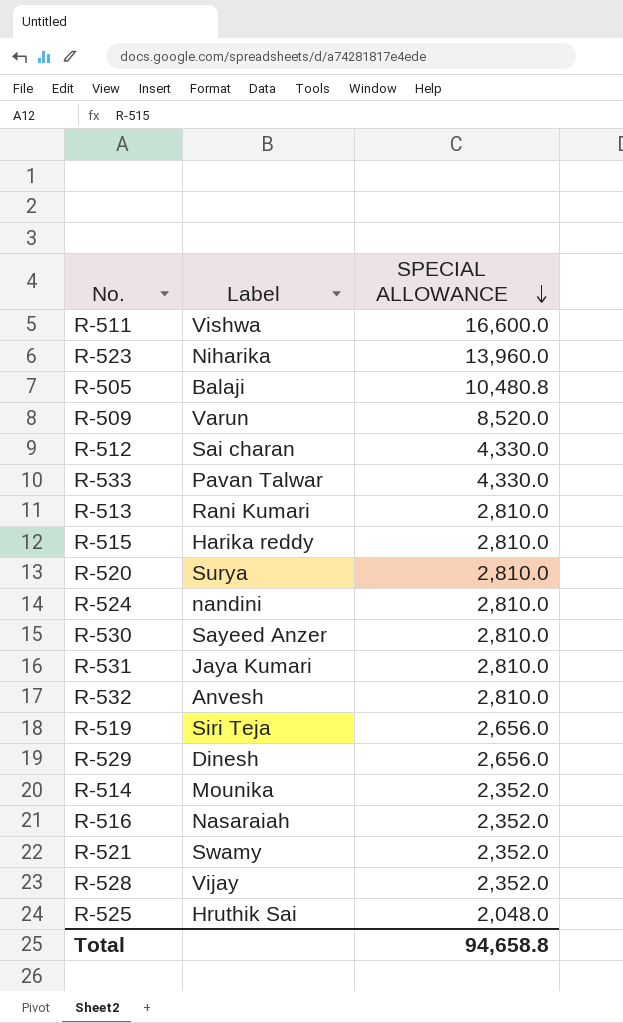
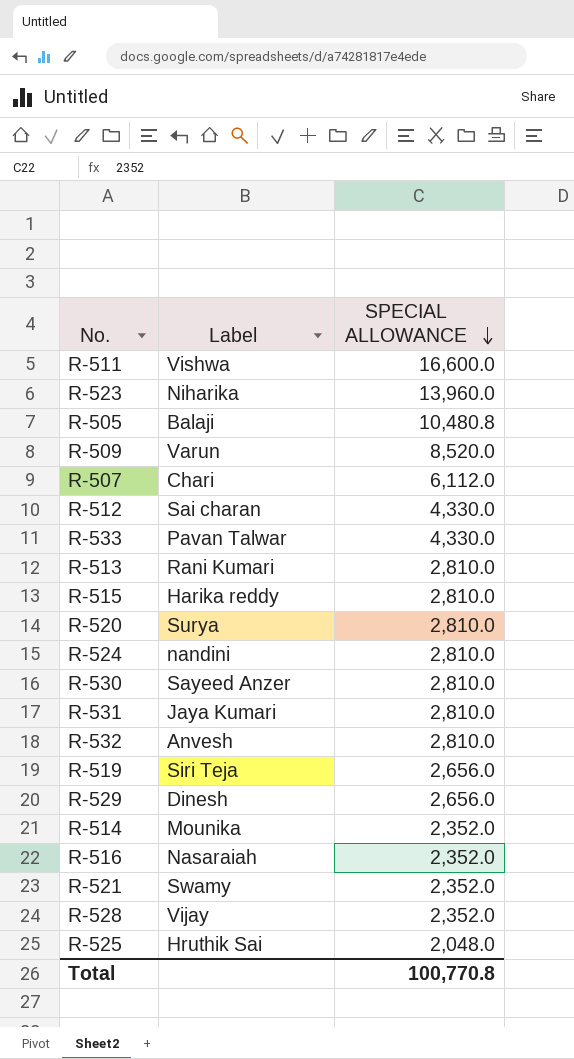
row R-507: none -> Chari | 6,112.0
Total | SPECIAL ALLOWANCE: 94,658.8 -> 100,770.8

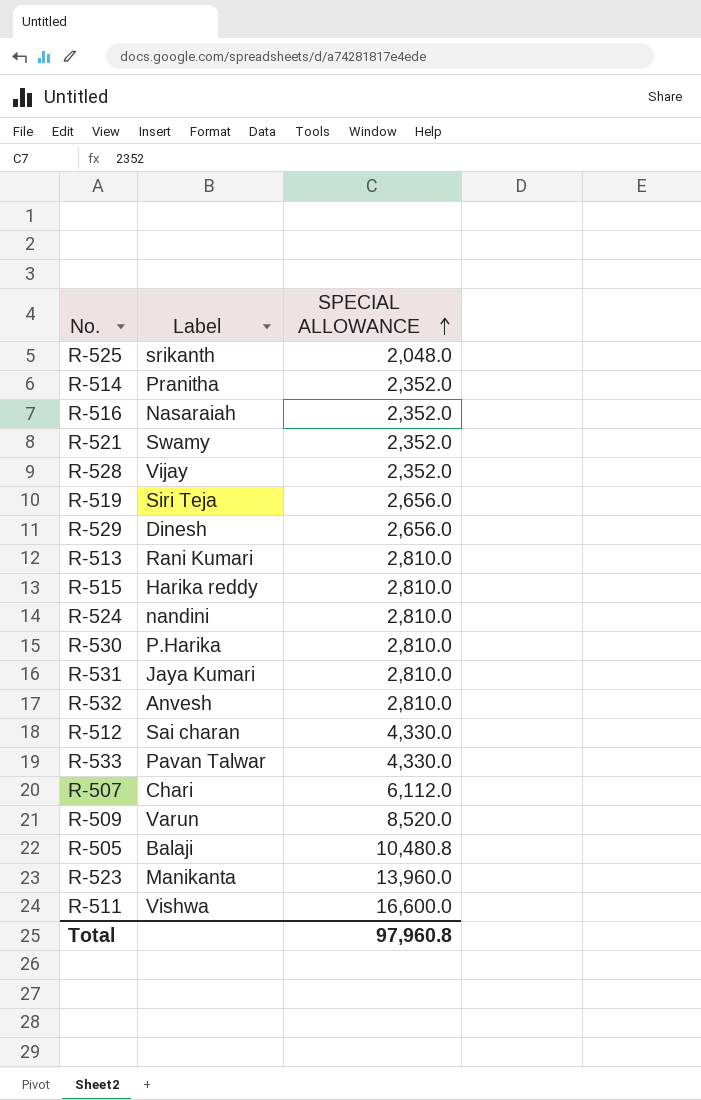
row order: SPECIAL ALLOWANCE descending -> SPECIAL ALLOWANCE ascending
row R-520: Surya | 2,810.0 -> none
R-525 | Label: Hruthik Sai -> srikanth
R-514 | Label: Mounika -> Pranitha
R-530 | Label: Sayeed Anzer -> P.Harika
R-523 | Label: Niharika -> Manikanta
Total | SPECIAL ALLOWANCE: 100,770.8 -> 97,960.8

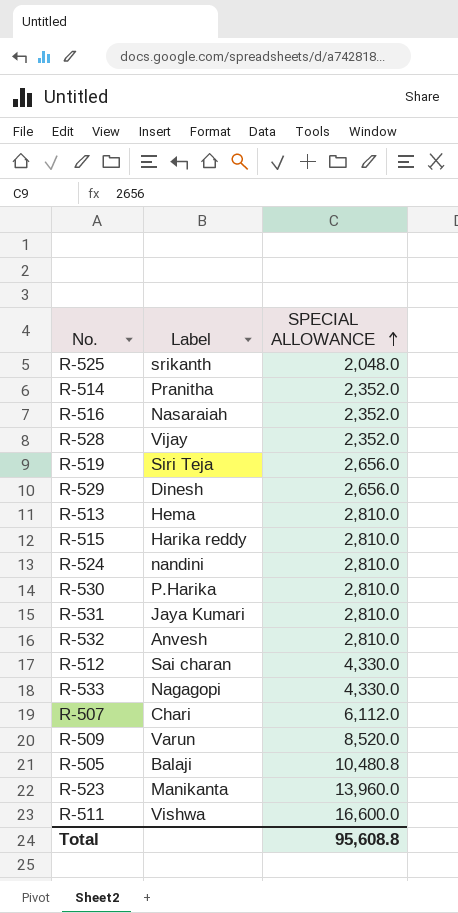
row R-521: Swamy | 2,352.0 -> none
R-513 | Label: Rani Kumari -> Hema
R-533 | Label: Pavan Talwar -> Nagagopi
Total | SPECIAL ALLOWANCE: 97,960.8 -> 95,608.8

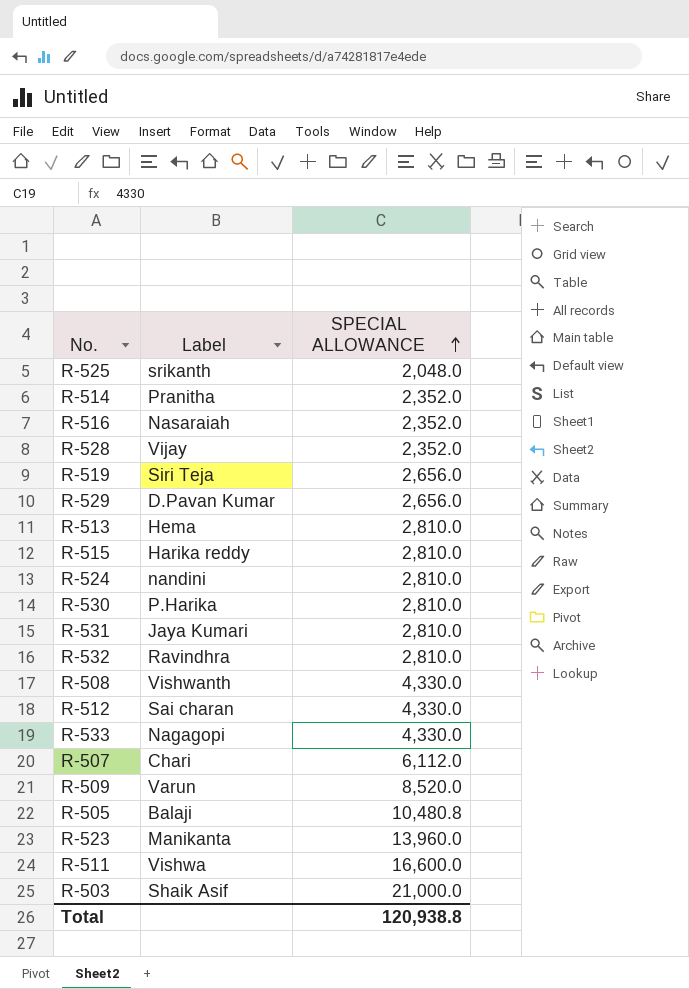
R-529 | Label: Dinesh -> D.Pavan Kumar
R-532 | Label: Anvesh -> Ravindhra
row R-508: none -> Vishwanth | 4,330.0
row R-503: none -> Shaik Asif | 21,000.0
Total | SPECIAL ALLOWANCE: 95,608.8 -> 120,938.8

